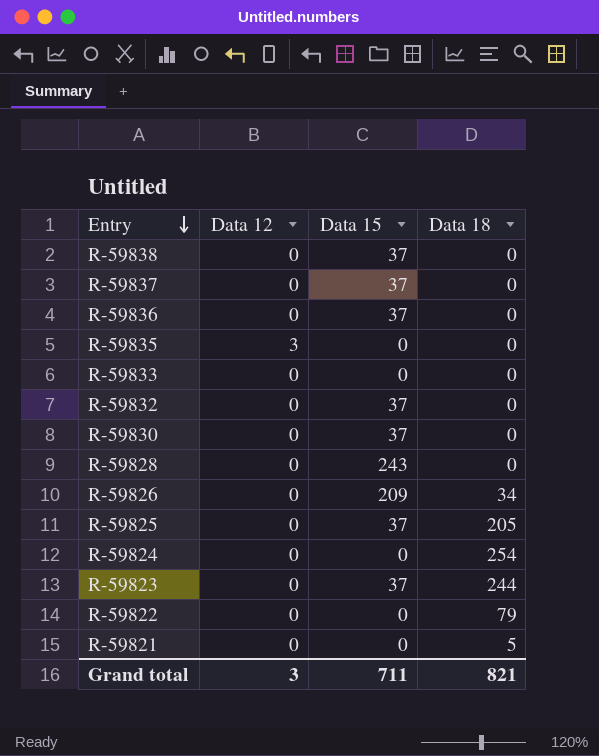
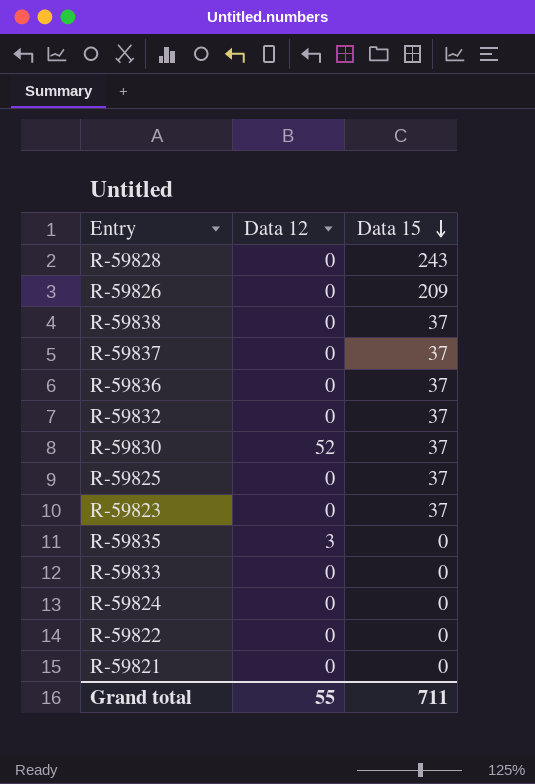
row order: Entry descending -> Data 15 descending
column Data 18 | position: 4 -> none
R-59830 | Data 12: 0 -> 52
Grand total | Data 12: 3 -> 55

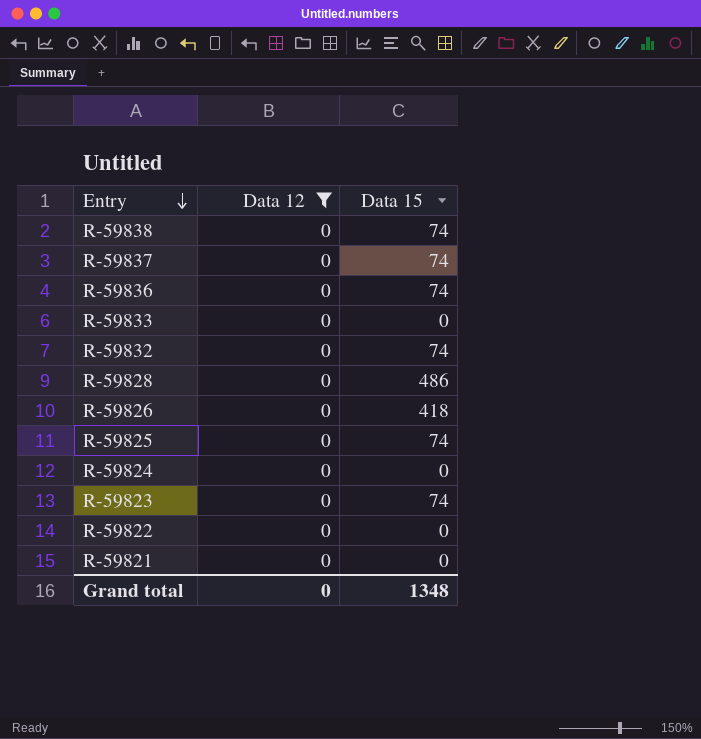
filter: none -> Data 12 = 0
row order: Data 15 descending -> Entry descending
R-59838 | Data 15: 37 -> 74
R-59837 | Data 15: 37 -> 74
R-59836 | Data 15: 37 -> 74
R-59832 | Data 15: 37 -> 74
R-59828 | Data 15: 243 -> 486
R-59826 | Data 15: 209 -> 418
R-59825 | Data 15: 37 -> 74
R-59823 | Data 15: 37 -> 74
Grand total | Data 12: 55 -> 0
Grand total | Data 15: 711 -> 1348

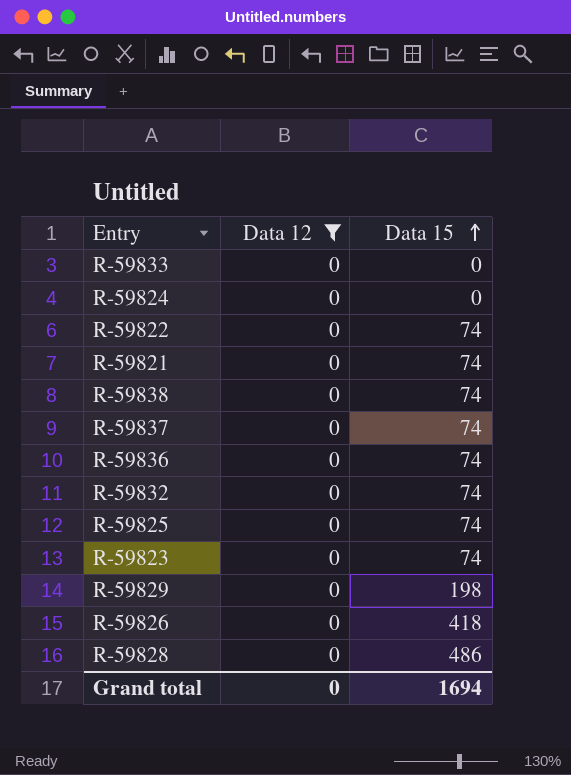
row order: Entry descending -> Data 15 ascending
R-59822 | Data 15: 0 -> 74
R-59821 | Data 15: 0 -> 74
row R-59829: none -> 0 | 198
Grand total | Data 15: 1348 -> 1694

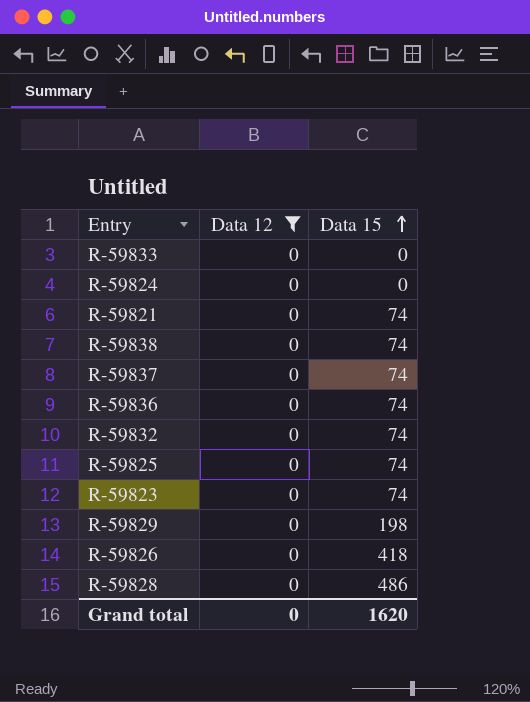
row R-59822: 0 | 74 -> none
Grand total | Data 15: 1694 -> 1620

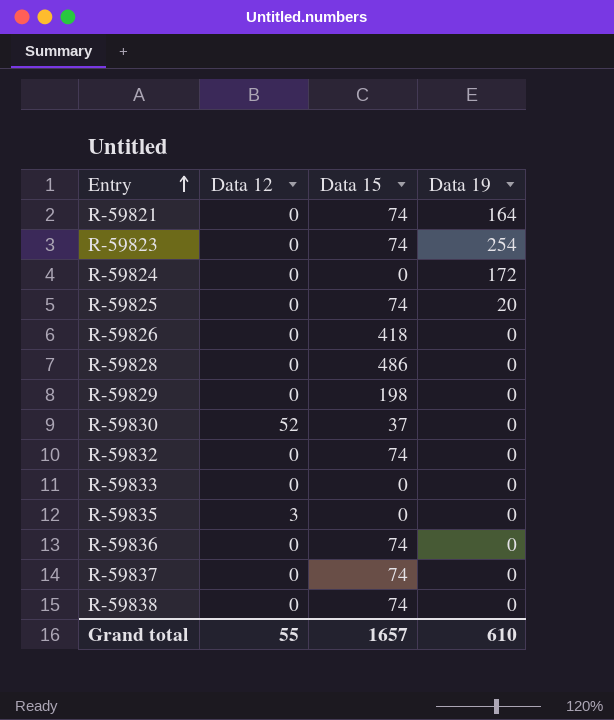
filter: Data 12 = 0 -> none
row order: Data 15 ascending -> Entry ascending
column Data 19 | position: none -> 4
Grand total | Data 12: 0 -> 55
Grand total | Data 15: 1620 -> 1657

